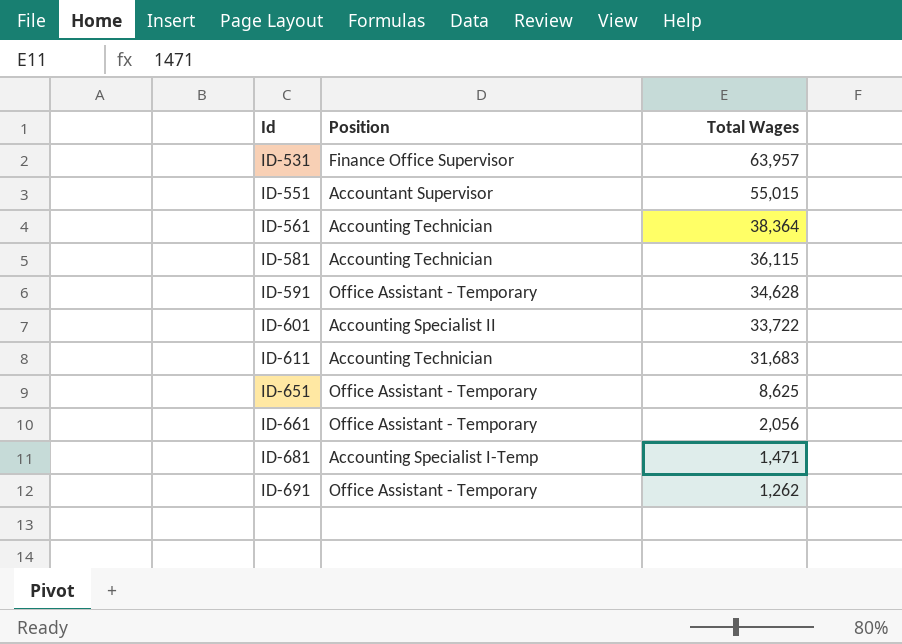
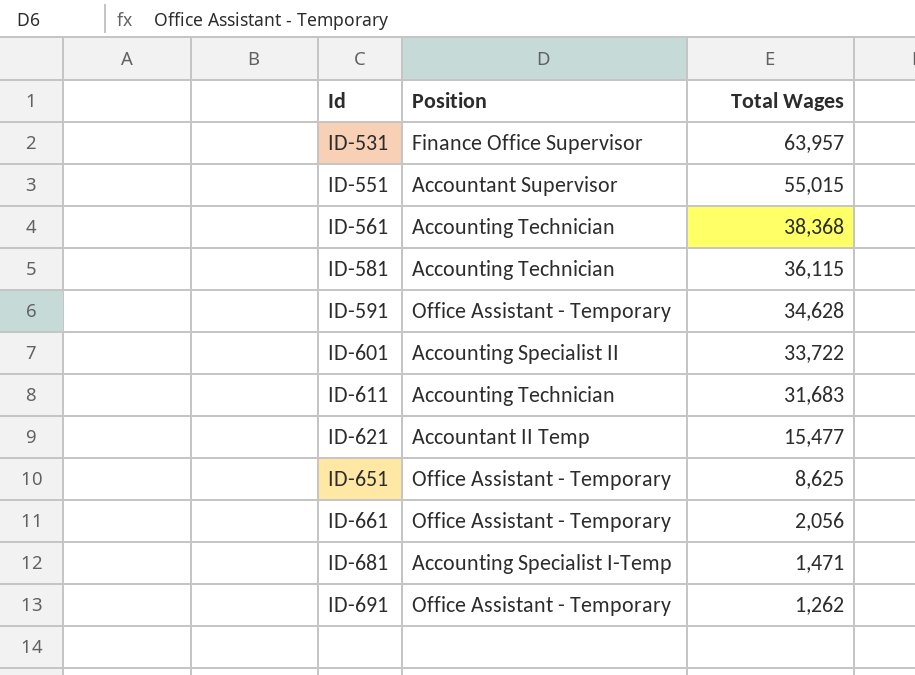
ID-561 | Total Wages: 38,364 -> 38,368
row ID-621: none -> Accountant II Temp | 15,477

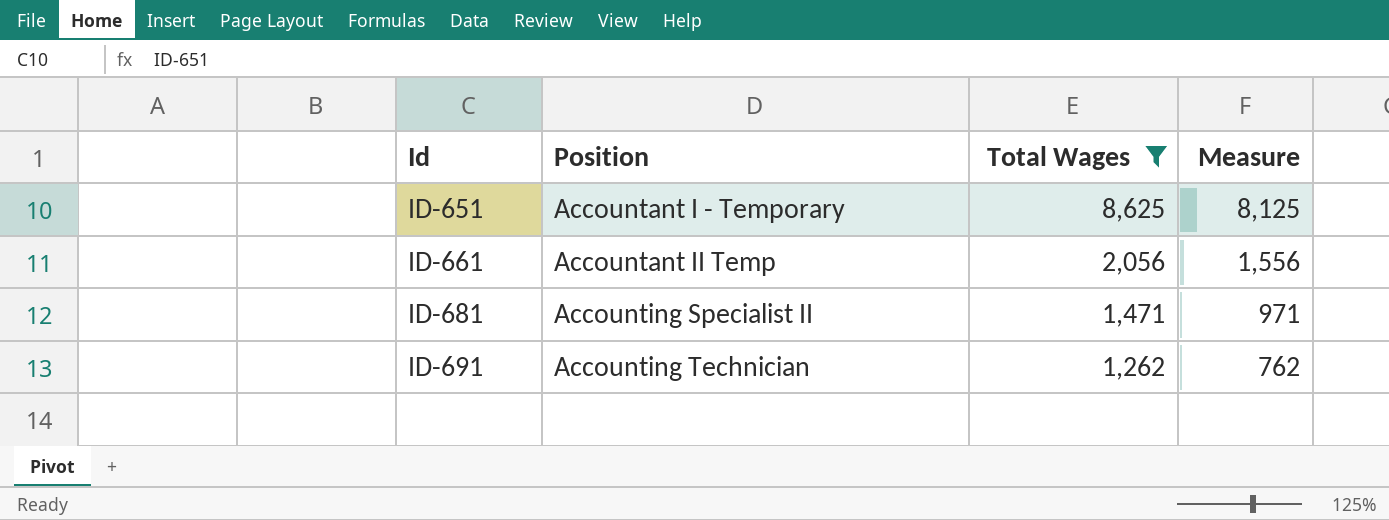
filter: none -> Total Wages <= 8,625
column Measure | formula: none -> [Total Wages] - 500
ID-651 | Position: Office Assistant - Temporary -> Accountant I - Temporary
ID-661 | Position: Office Assistant - Temporary -> Accountant II Temp
ID-681 | Position: Accounting Specialist I-Temp -> Accounting Specialist II
ID-691 | Position: Office Assistant - Temporary -> Accounting Technician

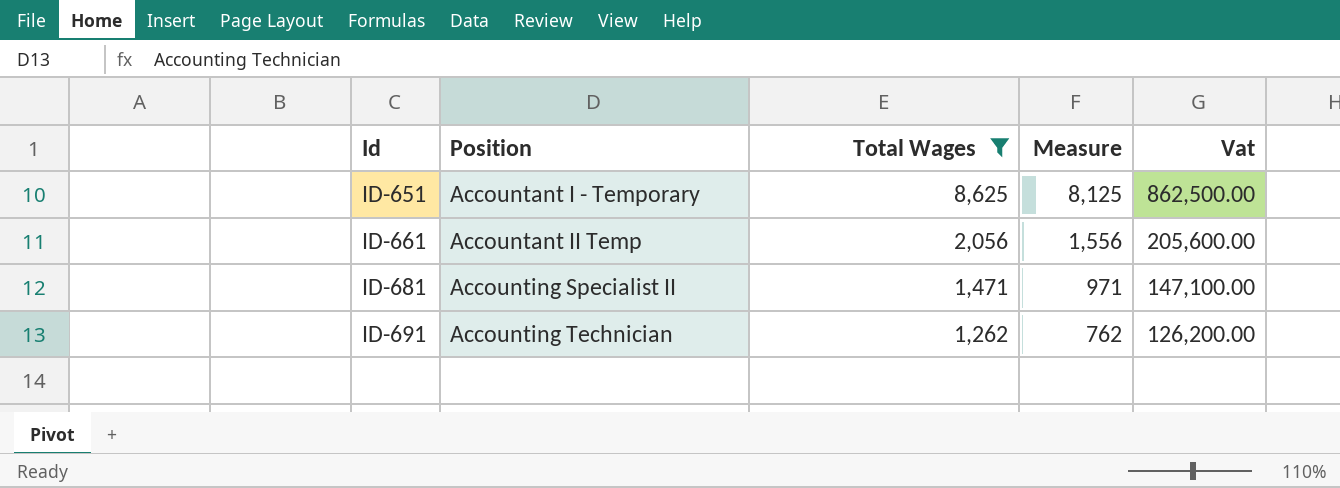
column Vat | formula: none -> [Total Wages] * 100

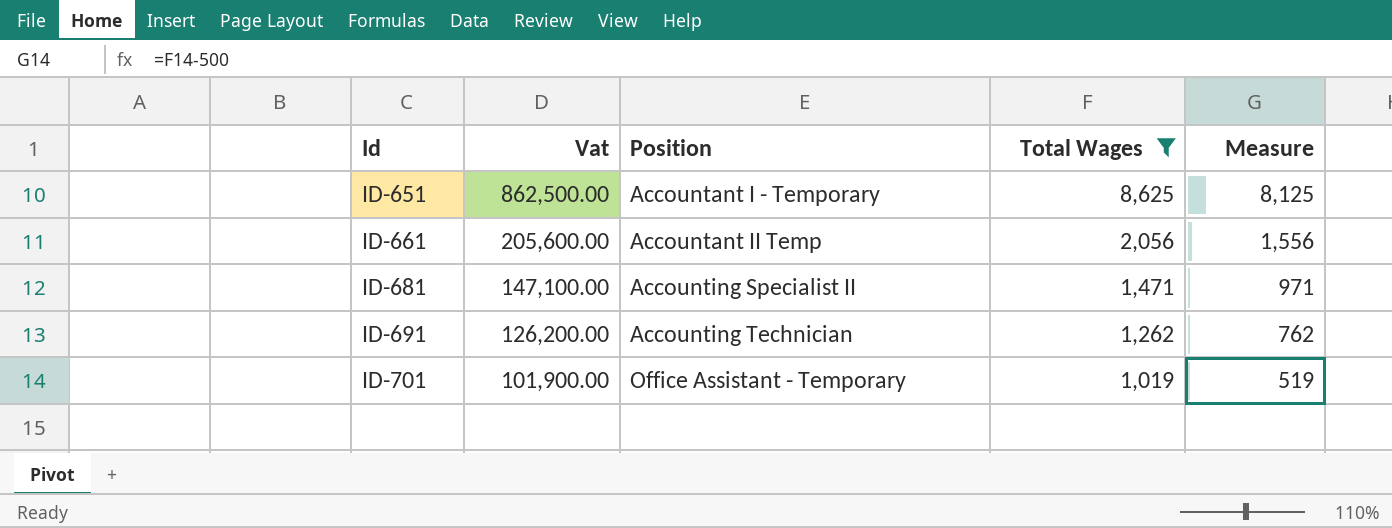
column Vat | position: 5 -> 2
row ID-701: none -> 101,900.00 | Office Assistant - Temporary | 1,019 | 519

